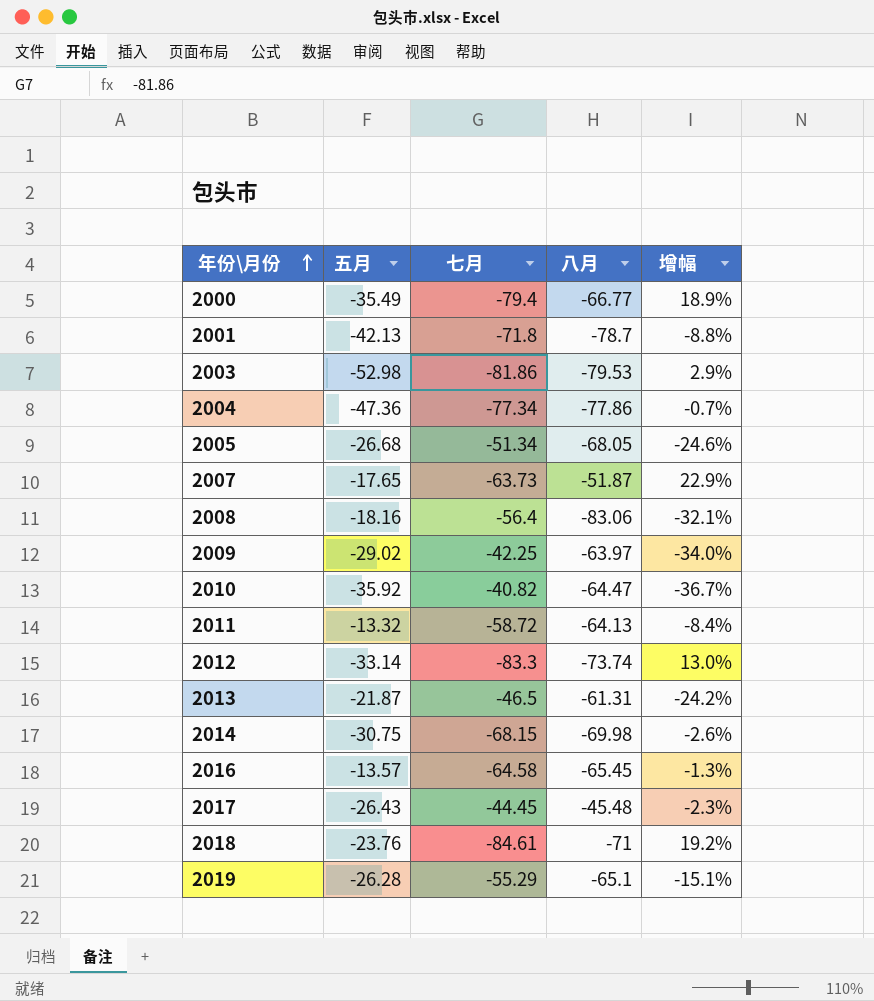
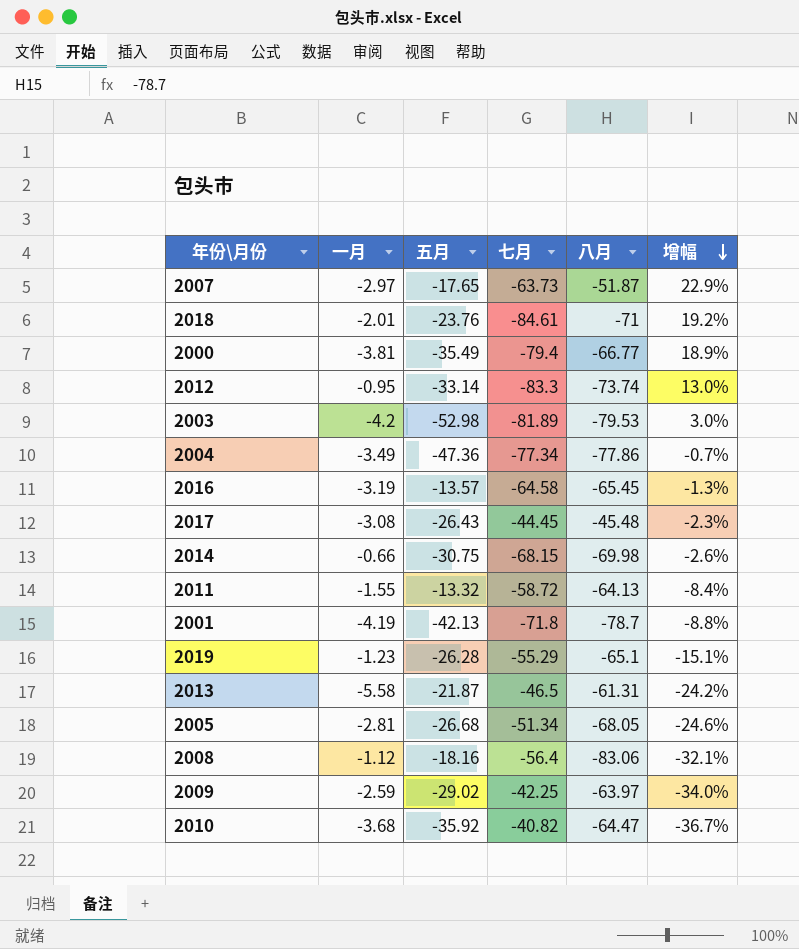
row order: 年份\月份 ascending -> 增幅 descending
column 一月 | position: none -> 2
2003 | 七月: -81.86 -> -81.89
2003 | 增幅: 2.9% -> 3.0%

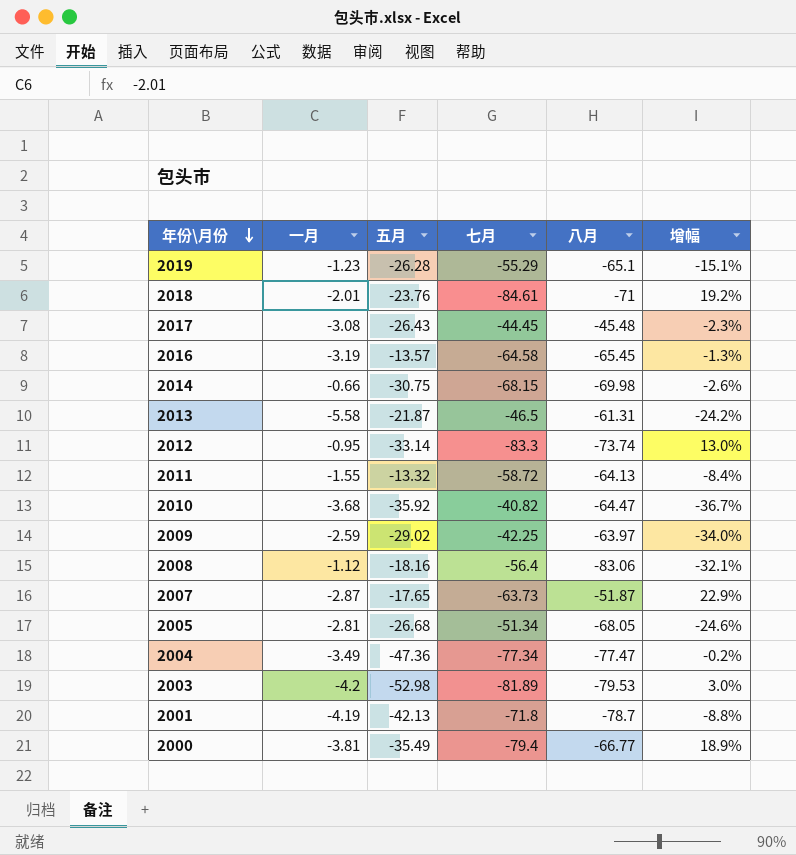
row order: 增幅 descending -> 年份\月份 descending
2007 | 一月: -2.97 -> -2.87
2004 | 八月: -77.86 -> -77.47
2004 | 增幅: -0.7% -> -0.2%

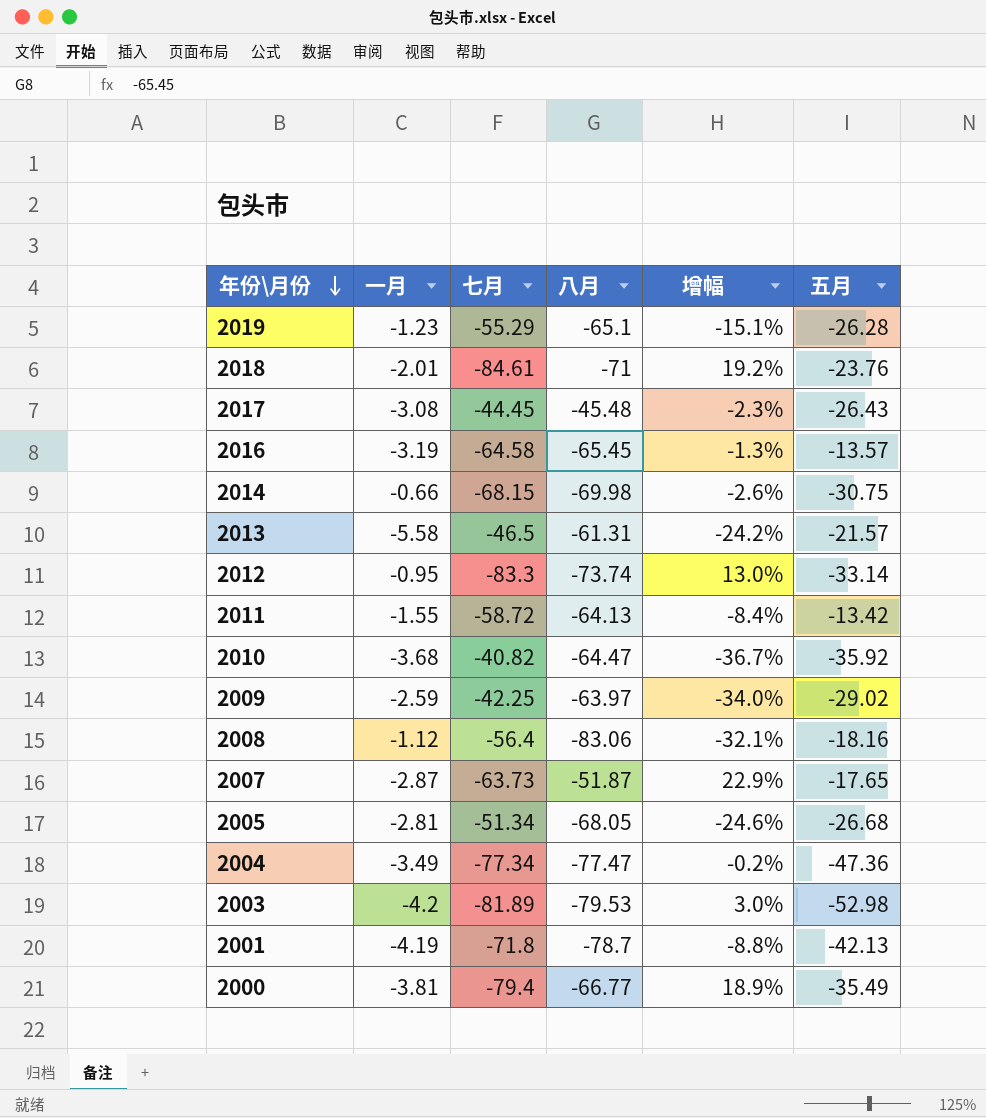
column 五月 | position: 3 -> 6
2013 | 五月: -21.87 -> -21.57
2011 | 五月: -13.32 -> -13.42

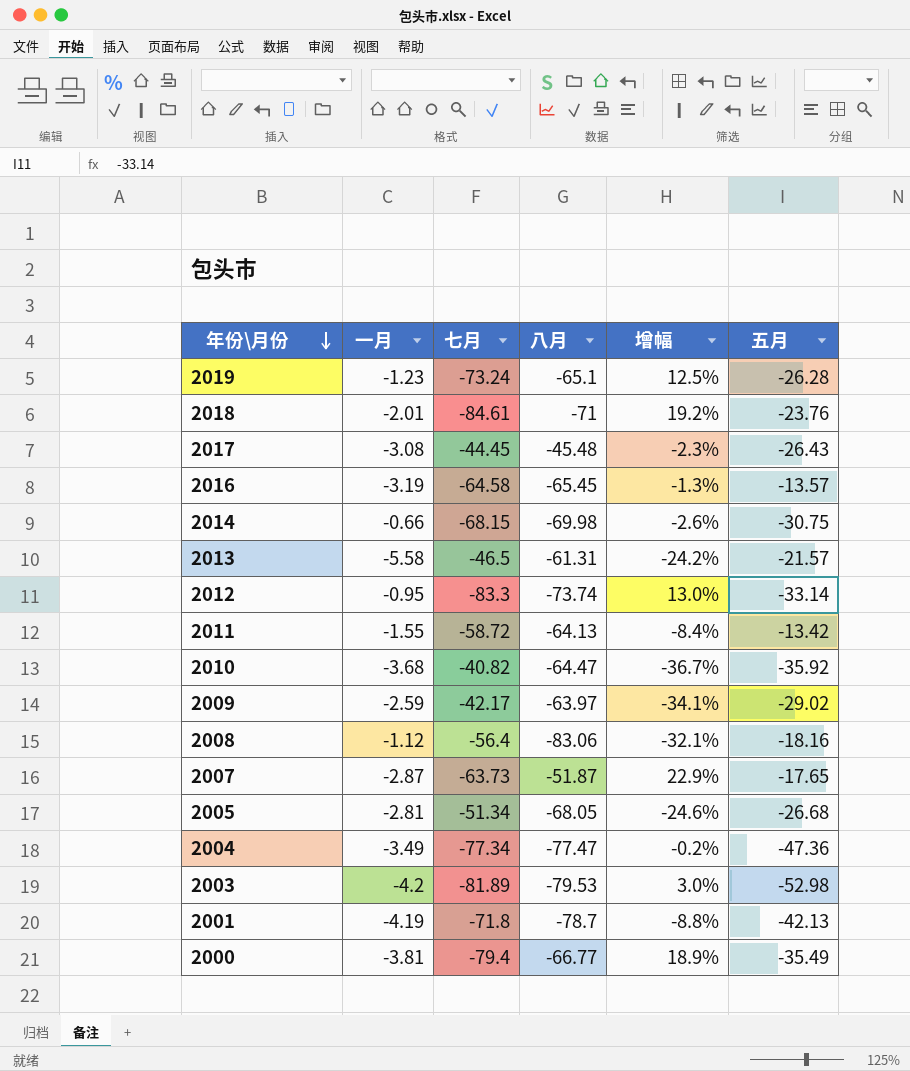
2019 | 七月: -55.29 -> -73.24
2019 | 增幅: -15.1% -> 12.5%
2009 | 七月: -42.25 -> -42.17
2009 | 增幅: -34.0% -> -34.1%

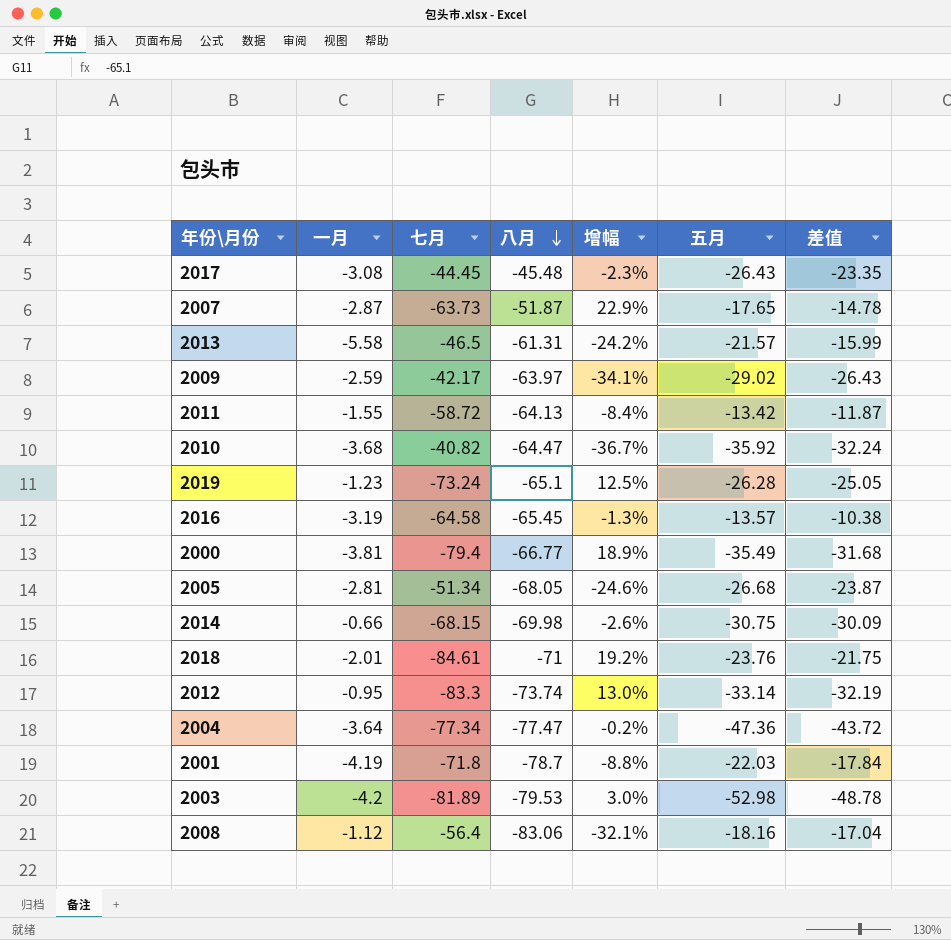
row order: 年份\月份 descending -> 八月 descending
column 差值 | formula: none -> [五月] - [一月]
2004 | 一月: -3.49 -> -3.64
2001 | 五月: -42.13 -> -22.03

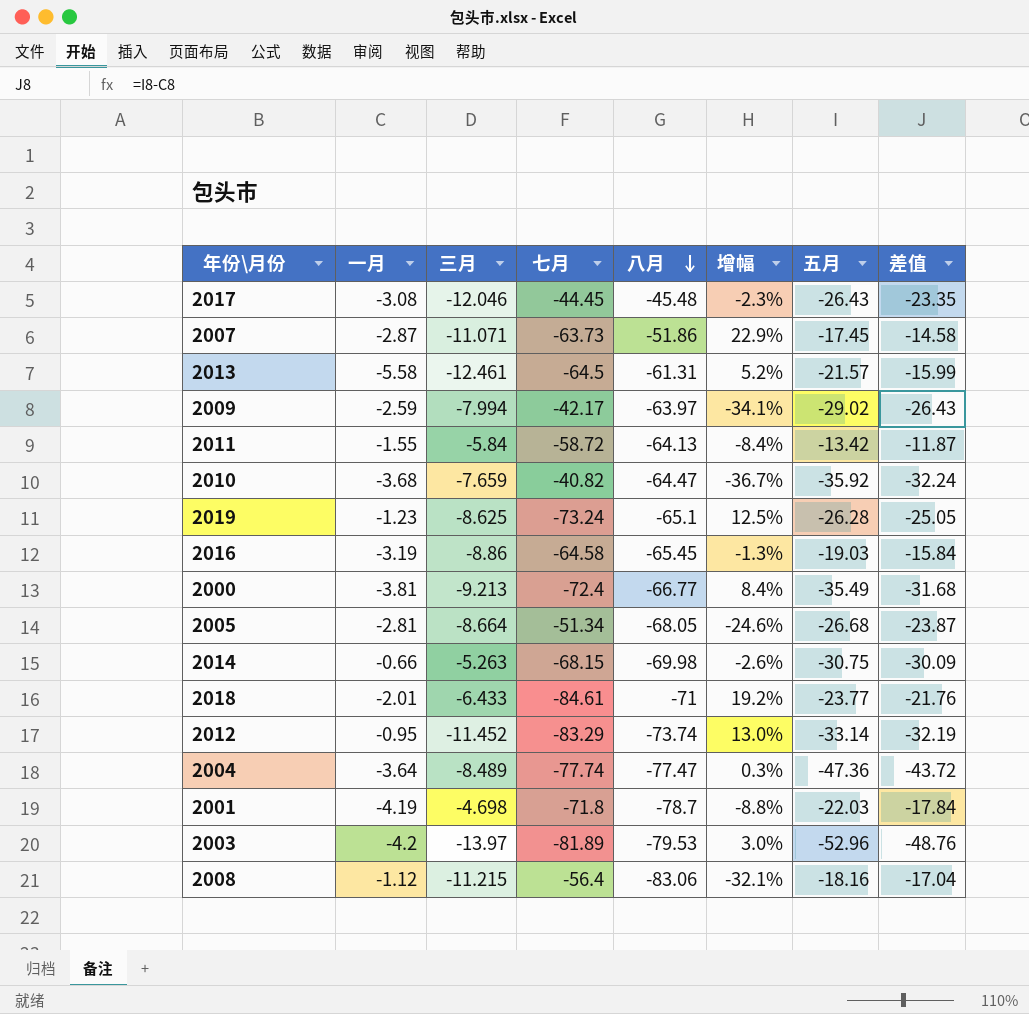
column 三月 | position: none -> 3
2007 | 八月: -51.87 -> -51.86
2007 | 五月: -17.65 -> -17.45
2007 | 差值: -14.78 -> -14.58
2013 | 七月: -46.5 -> -64.5
2013 | 增幅: -24.2% -> 5.2%
2016 | 五月: -13.57 -> -19.03
2016 | 差值: -10.38 -> -15.84
2000 | 七月: -79.4 -> -72.4
2000 | 增幅: 18.9% -> 8.4%
2018 | 五月: -23.76 -> -23.77
2018 | 差值: -21.75 -> -21.76
2012 | 七月: -83.3 -> -83.29
2004 | 七月: -77.34 -> -77.74
2004 | 增幅: -0.2% -> 0.3%
2003 | 五月: -52.98 -> -52.96
2003 | 差值: -48.78 -> -48.76

